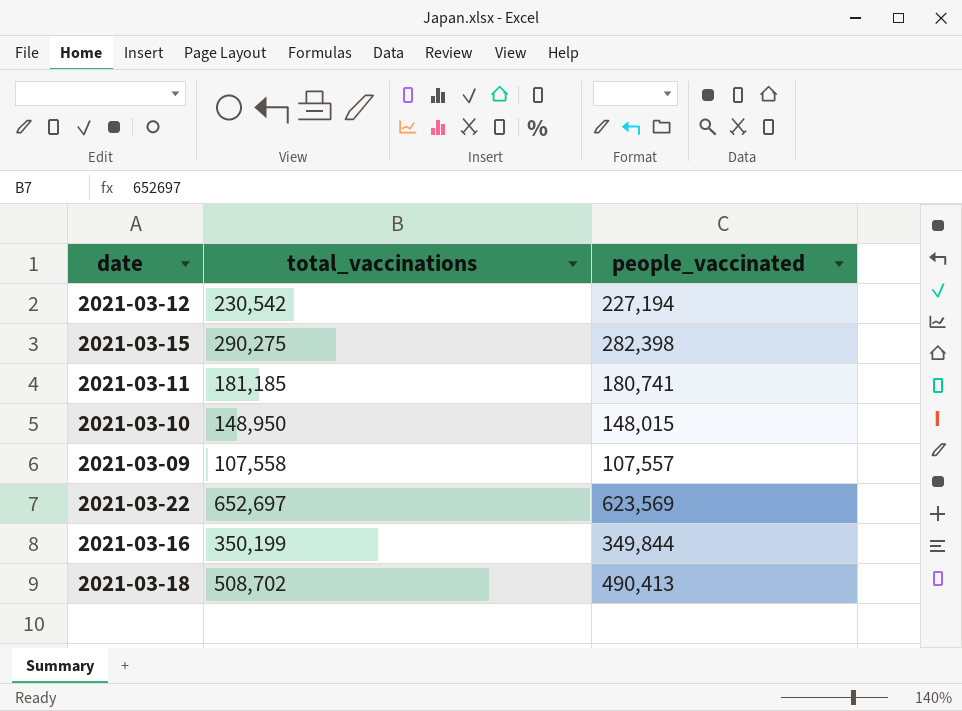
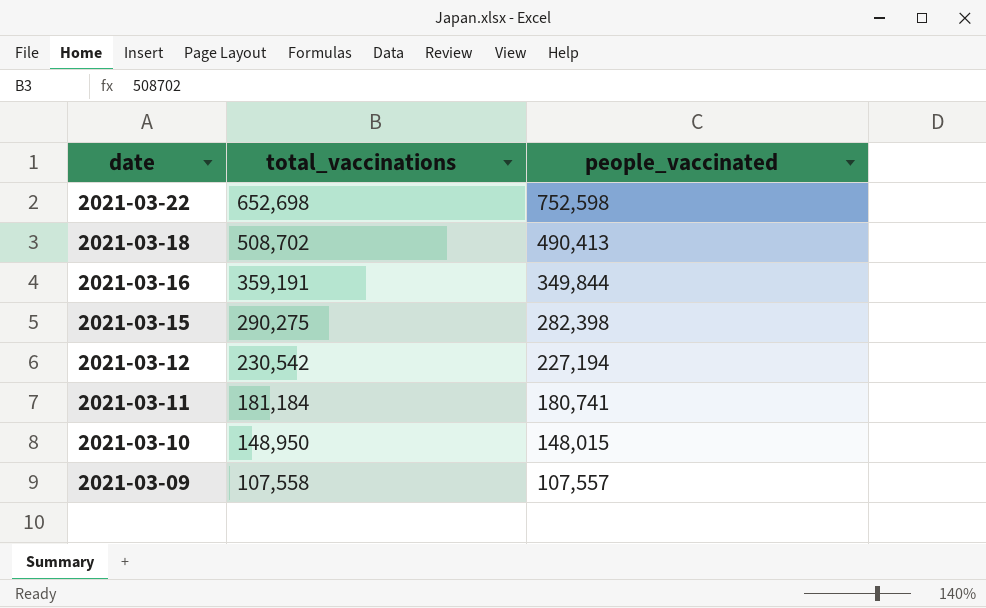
row order: none -> date descending
2021-03-22 | total_vaccinations: 652,697 -> 652,698
2021-03-22 | people_vaccinated: 623,569 -> 752,598
2021-03-16 | total_vaccinations: 350,199 -> 359,191
2021-03-11 | total_vaccinations: 181,185 -> 181,184

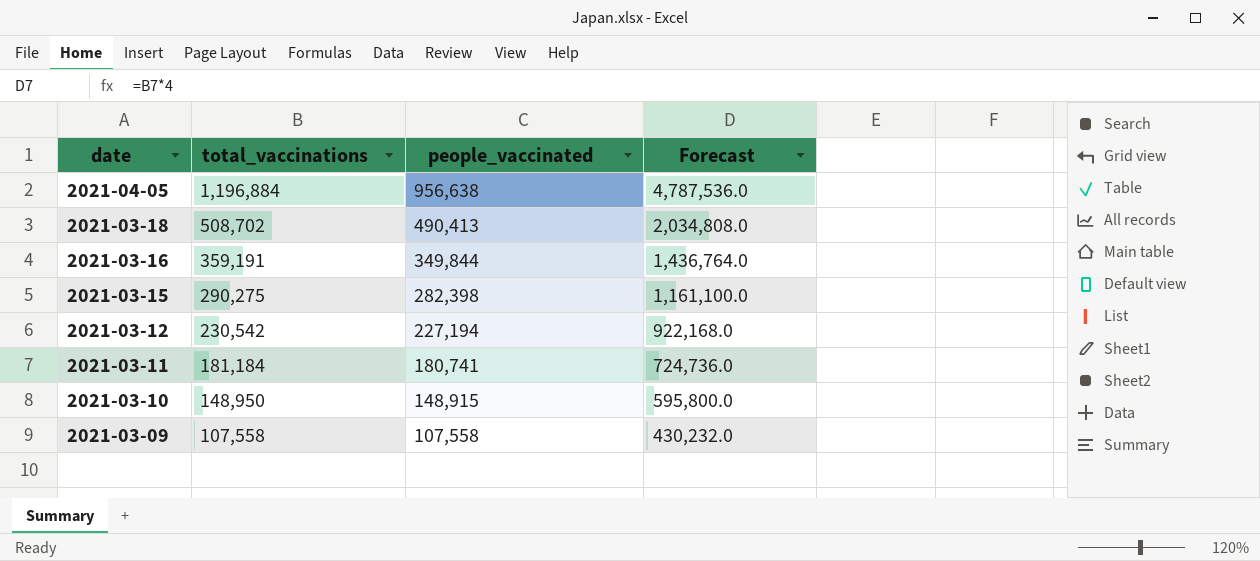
column Forecast | formula: none -> [total_vaccinations] * 4
row 2021-03-22: 652,698 | 752,598 -> none
row 2021-04-05: none -> 1,196,884 | 956,638 | 4,787,536.0
2021-03-10 | people_vaccinated: 148,015 -> 148,915
2021-03-09 | people_vaccinated: 107,557 -> 107,558

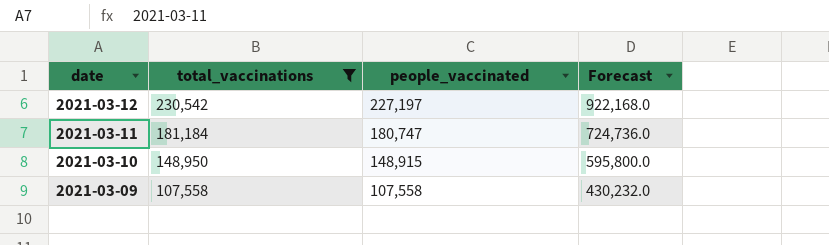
filter: none -> total_vaccinations <= 230,542
2021-03-12 | people_vaccinated: 227,194 -> 227,197
2021-03-11 | people_vaccinated: 180,741 -> 180,747

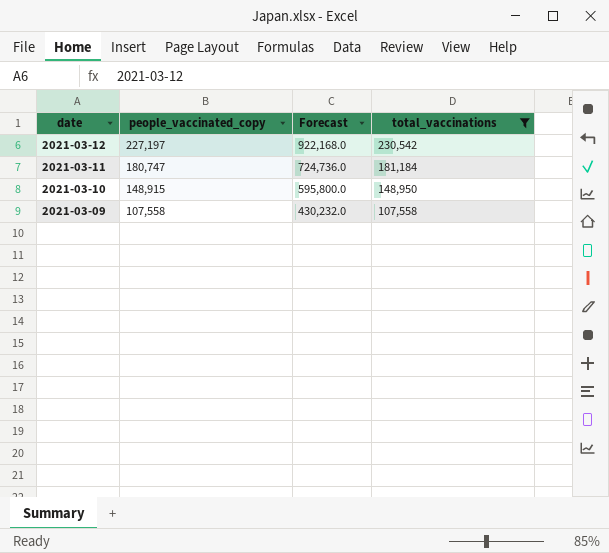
column name: people_vaccinated -> people_vaccinated_copy
column total_vaccinations | position: 2 -> 4

